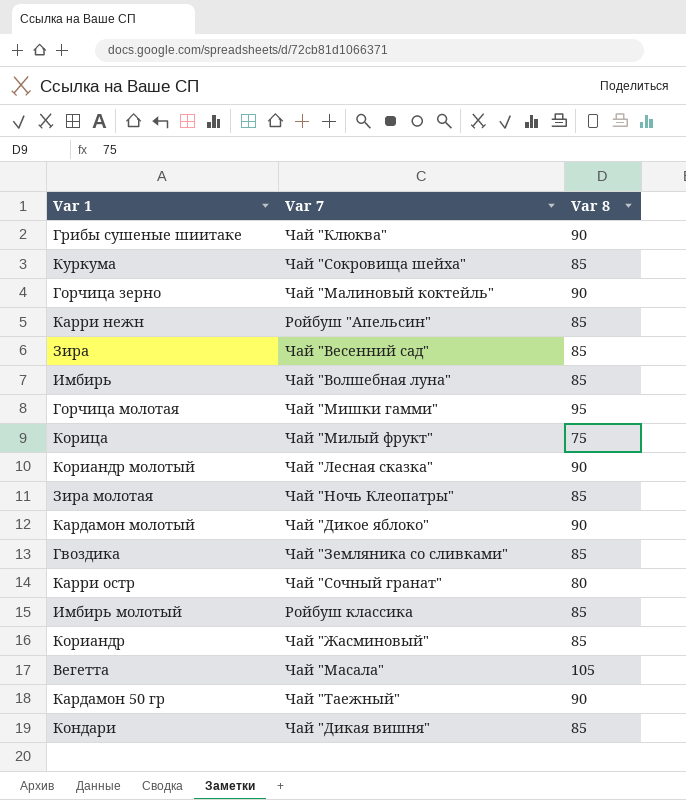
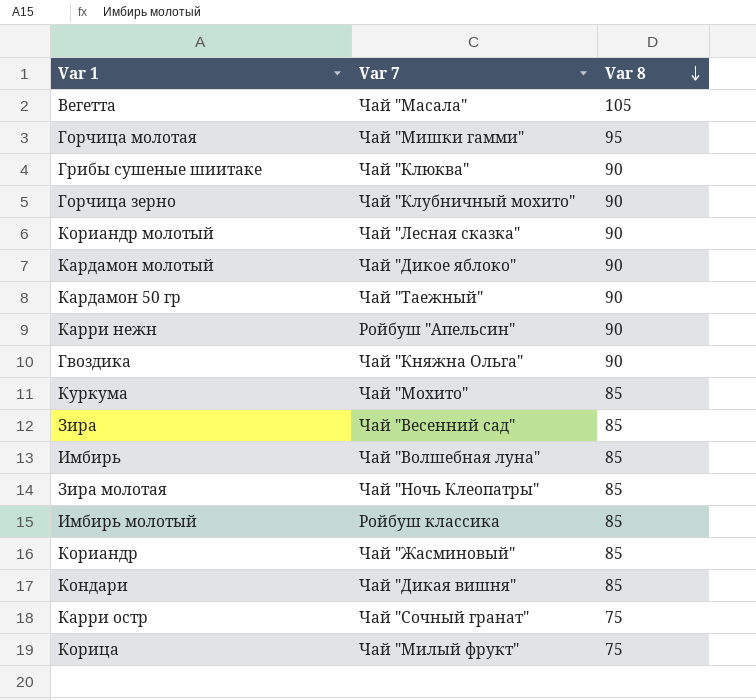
row order: none -> Var 8 descending
Горчица зерно | Var 7: Чай "Малиновый коктейль" -> Чай "Клубничный мохито"
Карри нежн | Var 8: 85 -> 90
Гвоздика | Var 7: Чай "Земляника со сливками" -> Чай "Княжна Ольга"
Гвоздика | Var 8: 85 -> 90
Куркума | Var 7: Чай "Сокровища шейха" -> Чай "Мохито"
Карри остр | Var 8: 80 -> 75

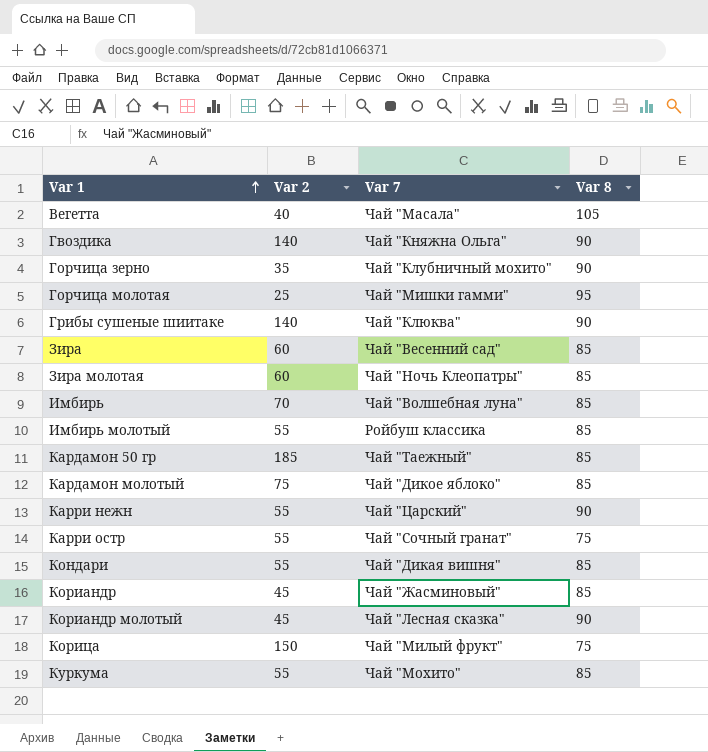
row order: Var 8 descending -> Var 1 ascending
column Var 2 | position: none -> 2
Кардамон 50 гр | Var 8: 90 -> 85
Кардамон молотый | Var 8: 90 -> 85
Карри нежн | Var 7: Ройбуш "Апельсин" -> Чай "Царский"

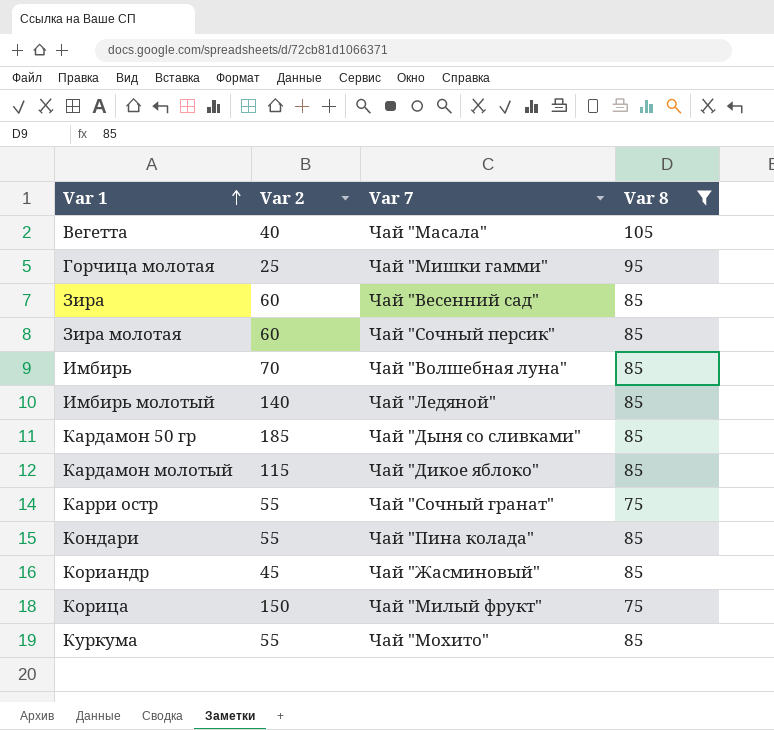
filter: none -> Var 8 != 90
Зира молотая | Var 7: Чай "Ночь Клеопатры" -> Чай "Сочный персик"
Имбирь молотый | Var 2: 55 -> 140
Имбирь молотый | Var 7: Ройбуш классика -> Чай "Ледяной"
Кардамон 50 гр | Var 7: Чай "Таежный" -> Чай "Дыня со сливками"
Кардамон молотый | Var 2: 75 -> 115
Кондари | Var 7: Чай "Дикая вишня" -> Чай "Пина колада"

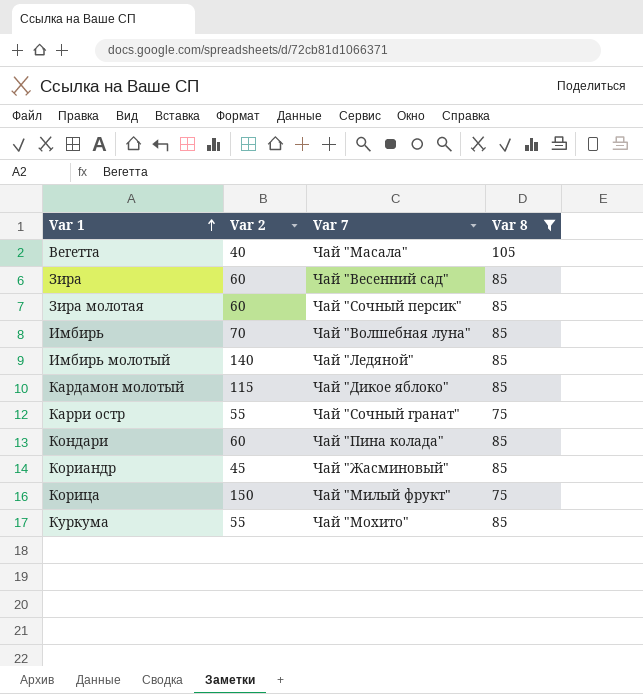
row Горчица молотая: 25 | Чай "Мишки гамми" | 95 -> none
row Кардамон 50 гр: 185 | Чай "Дыня со сливками" | 85 -> none
Кондари | Var 2: 55 -> 60

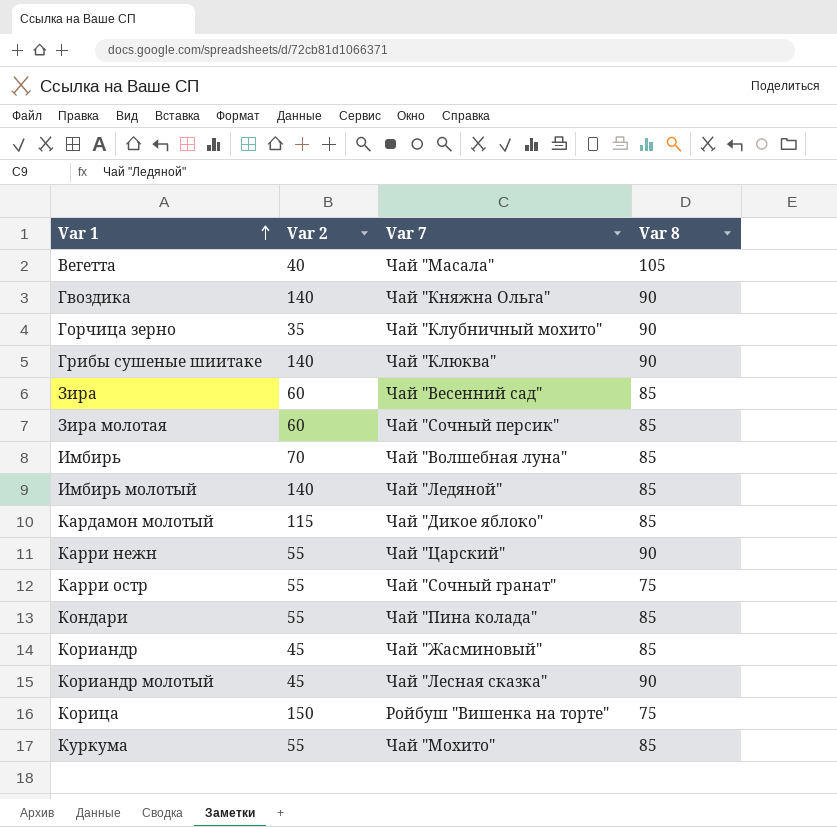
filter: Var 8 != 90 -> none
Кондари | Var 2: 60 -> 55
Корица | Var 7: Чай "Милый фрукт" -> Ройбуш "Вишенка на торте"

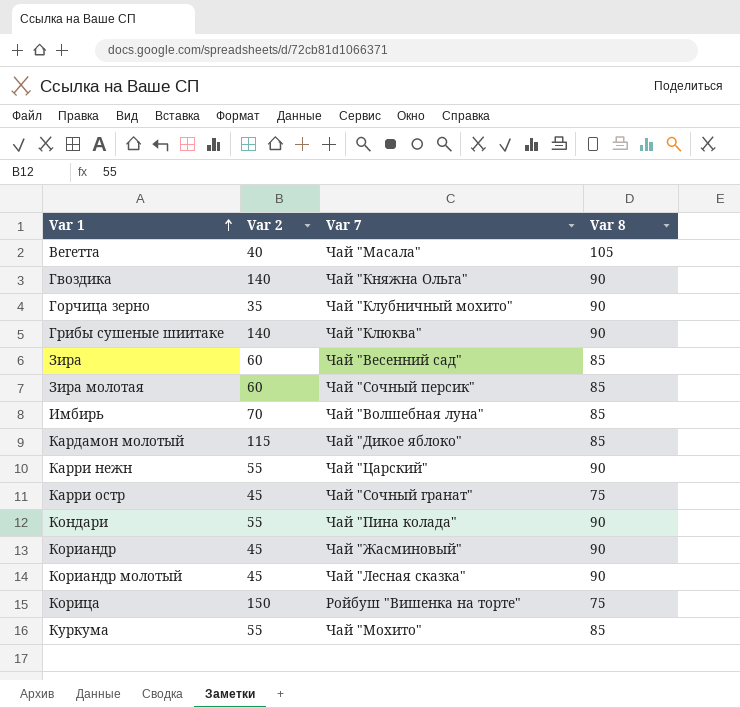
row Имбирь молотый: 140 | Чай "Ледяной" | 85 -> none
Карри остр | Var 2: 55 -> 45
Кондари | Var 8: 85 -> 90
Кориандр | Var 8: 85 -> 90

